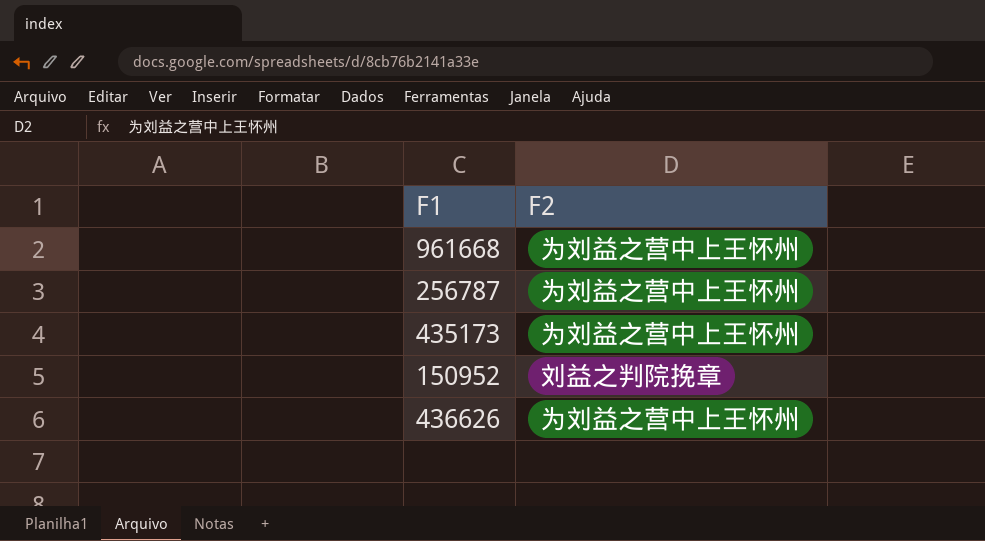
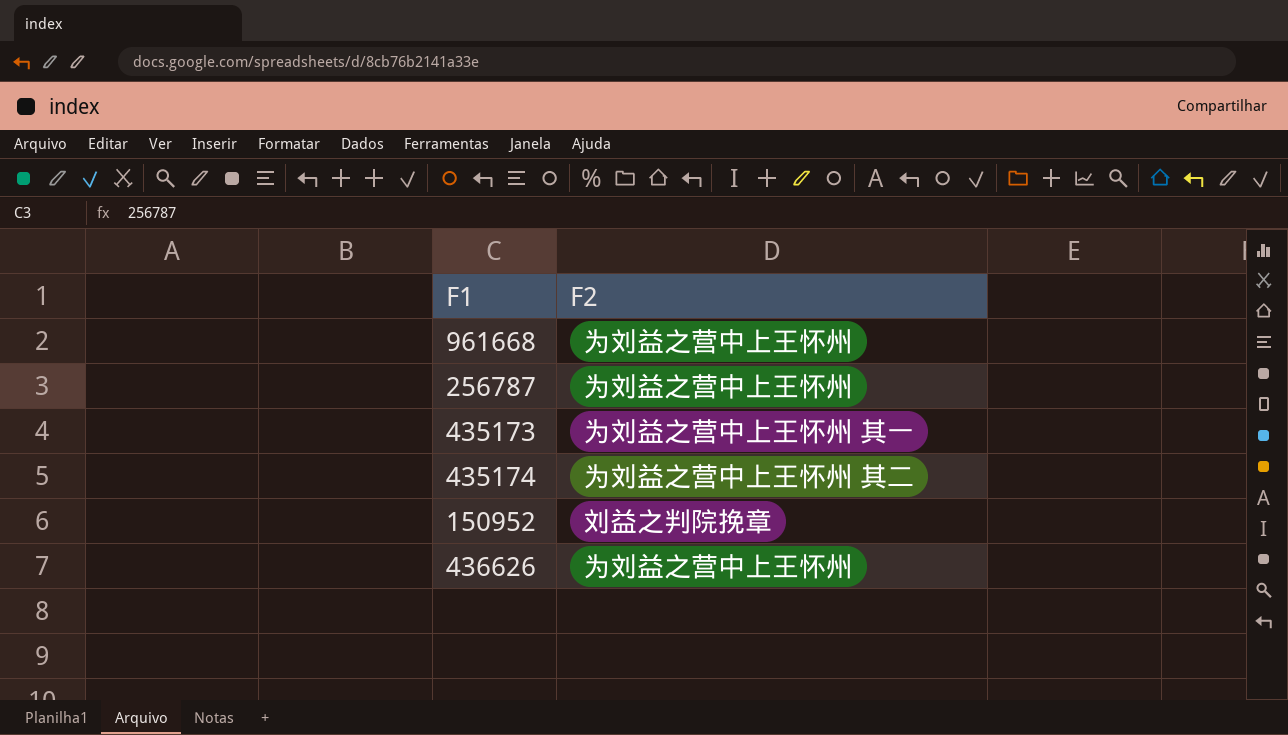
435173 | F2: 为刘益之营中上王怀州 -> 为刘益之营中上王怀州 其一
row 435174: none -> 为刘益之营中上王怀州 其二

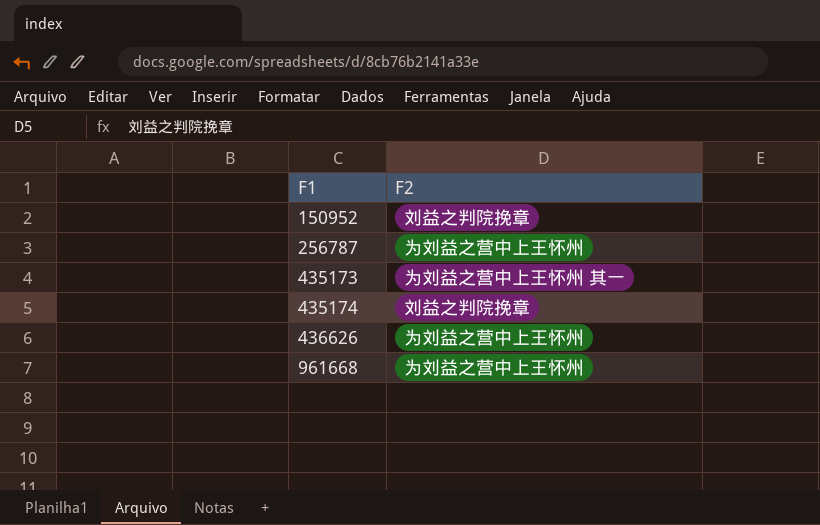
row order: none -> F1 ascending
435174 | F2: 为刘益之营中上王怀州 其二 -> 刘益之判院挽章

